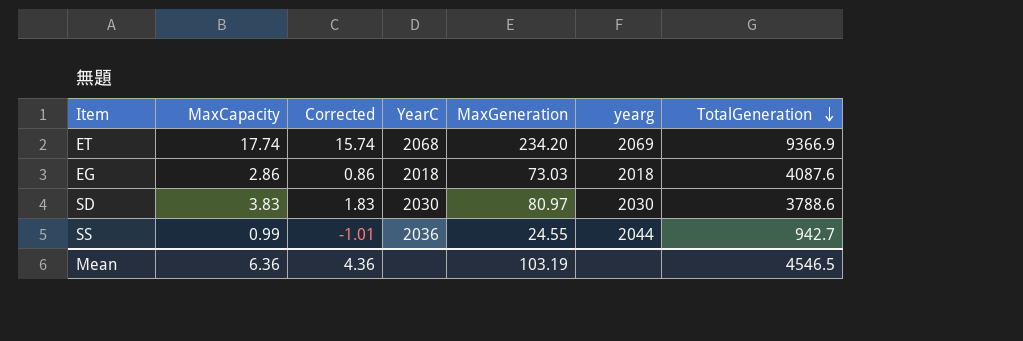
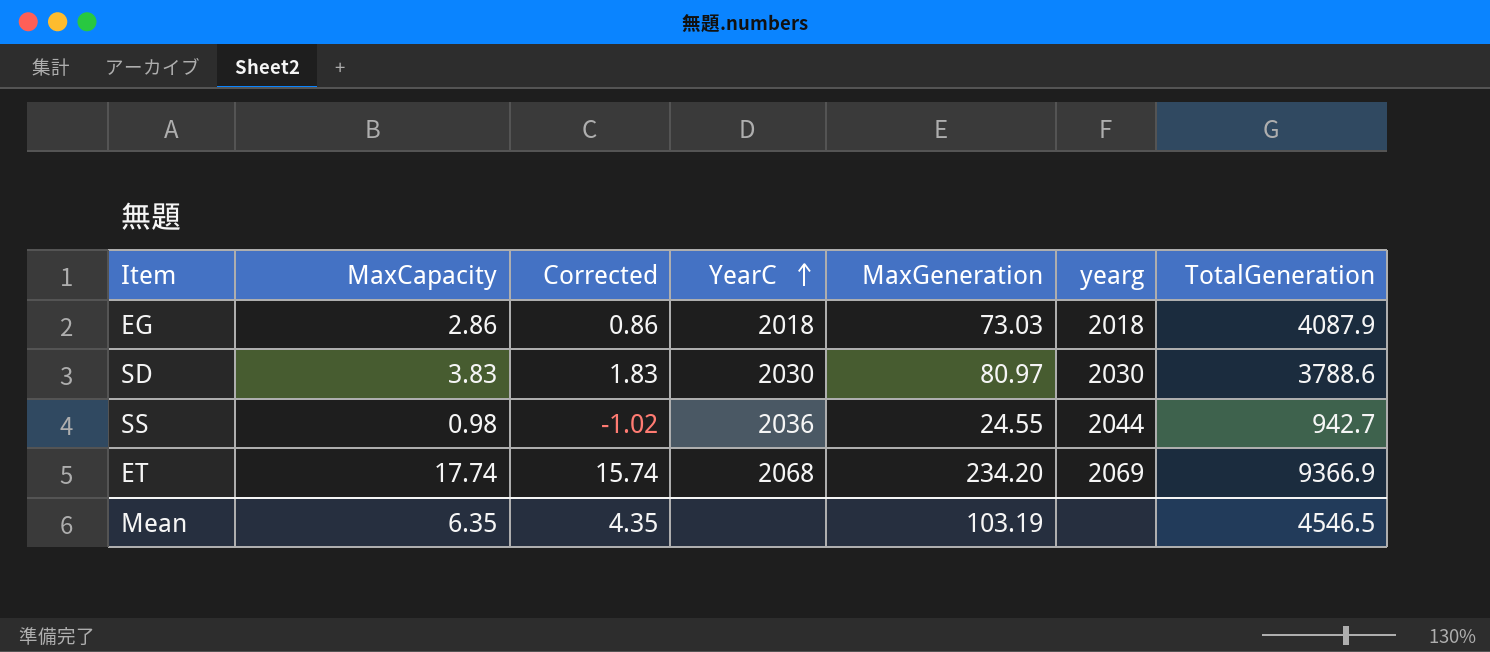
row order: TotalGeneration descending -> YearC ascending
EG | TotalGeneration: 4087.6 -> 4087.9
SS | MaxCapacity: 0.99 -> 0.98
SS | Corrected: -1.01 -> -1.02
Mean | MaxCapacity: 6.36 -> 6.35
Mean | Corrected: 4.36 -> 4.35

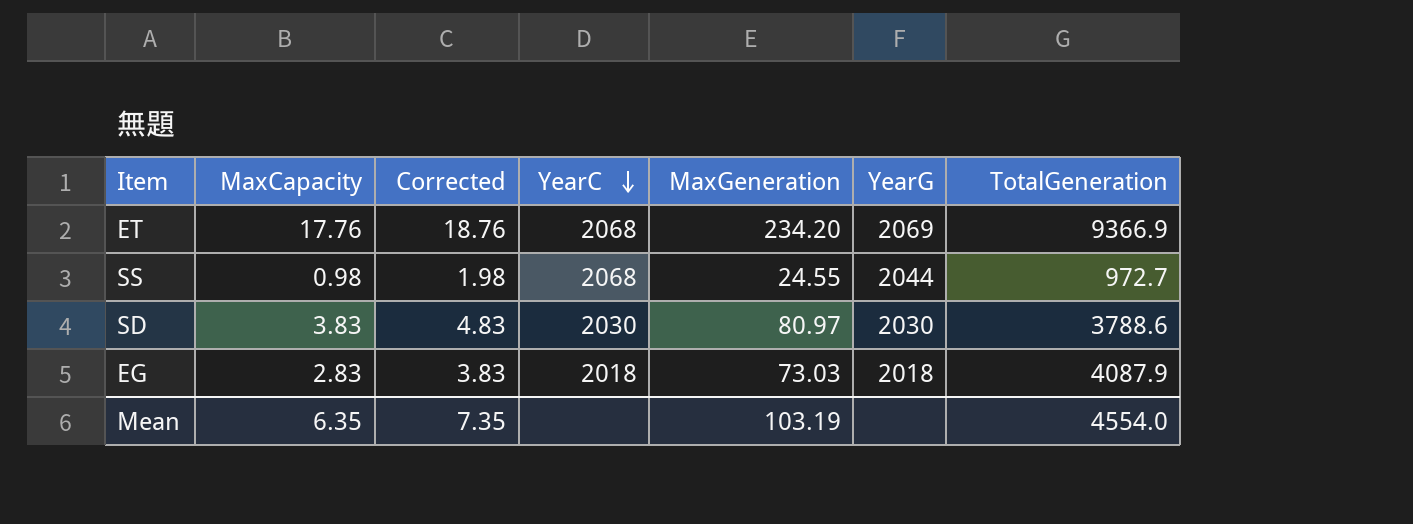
row order: YearC ascending -> YearC descending
column Corrected | formula: [MaxCapacity] - 2 -> [MaxCapacity] + 1
column name: yearg -> YearG
ET | MaxCapacity: 17.74 -> 17.76
SS | YearC: 2036 -> 2068
SS | TotalGeneration: 942.7 -> 972.7
EG | MaxCapacity: 2.86 -> 2.83
Mean | Corrected: 4.35 -> 7.35
Mean | TotalGeneration: 4546.5 -> 4554.0

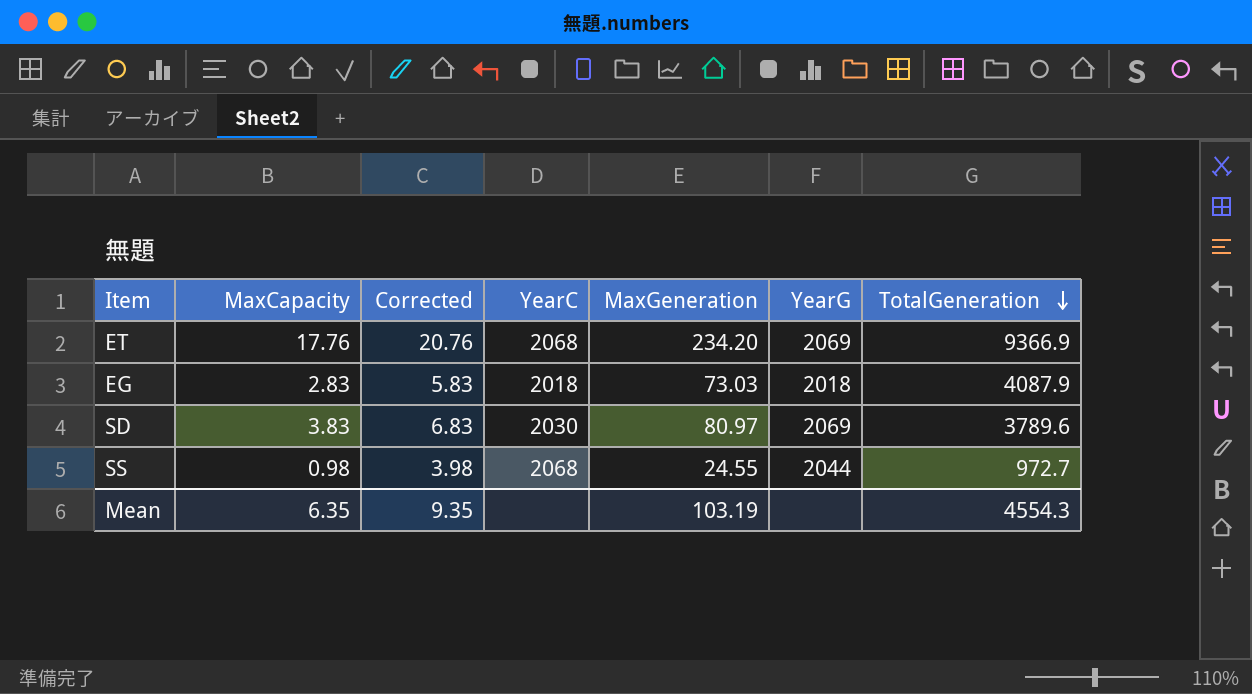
row order: YearC descending -> TotalGeneration descending
column Corrected | formula: [MaxCapacity] + 1 -> [MaxCapacity] + 3
SD | YearG: 2030 -> 2069
SD | TotalGeneration: 3788.6 -> 3789.6
Mean | Corrected: 7.35 -> 9.35
Mean | TotalGeneration: 4554.0 -> 4554.3

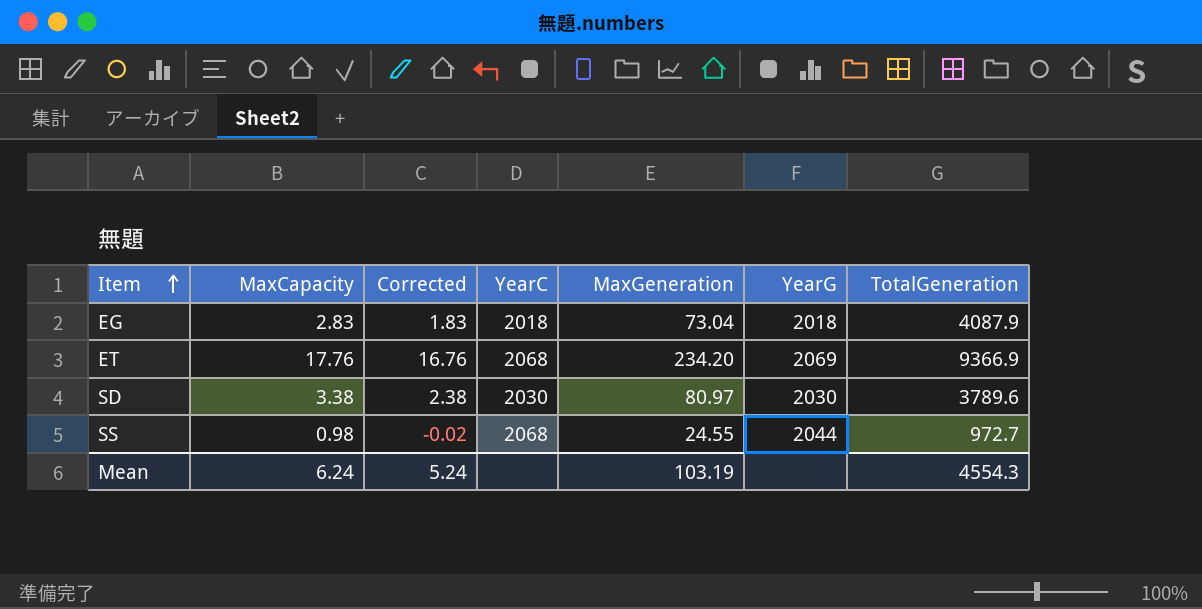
row order: TotalGeneration descending -> Item ascending
column Corrected | formula: [MaxCapacity] + 3 -> [MaxCapacity] - 1
EG | MaxGeneration: 73.03 -> 73.04
SD | MaxCapacity: 3.83 -> 3.38
SD | YearG: 2069 -> 2030
Mean | MaxCapacity: 6.35 -> 6.24
Mean | Corrected: 9.35 -> 5.24

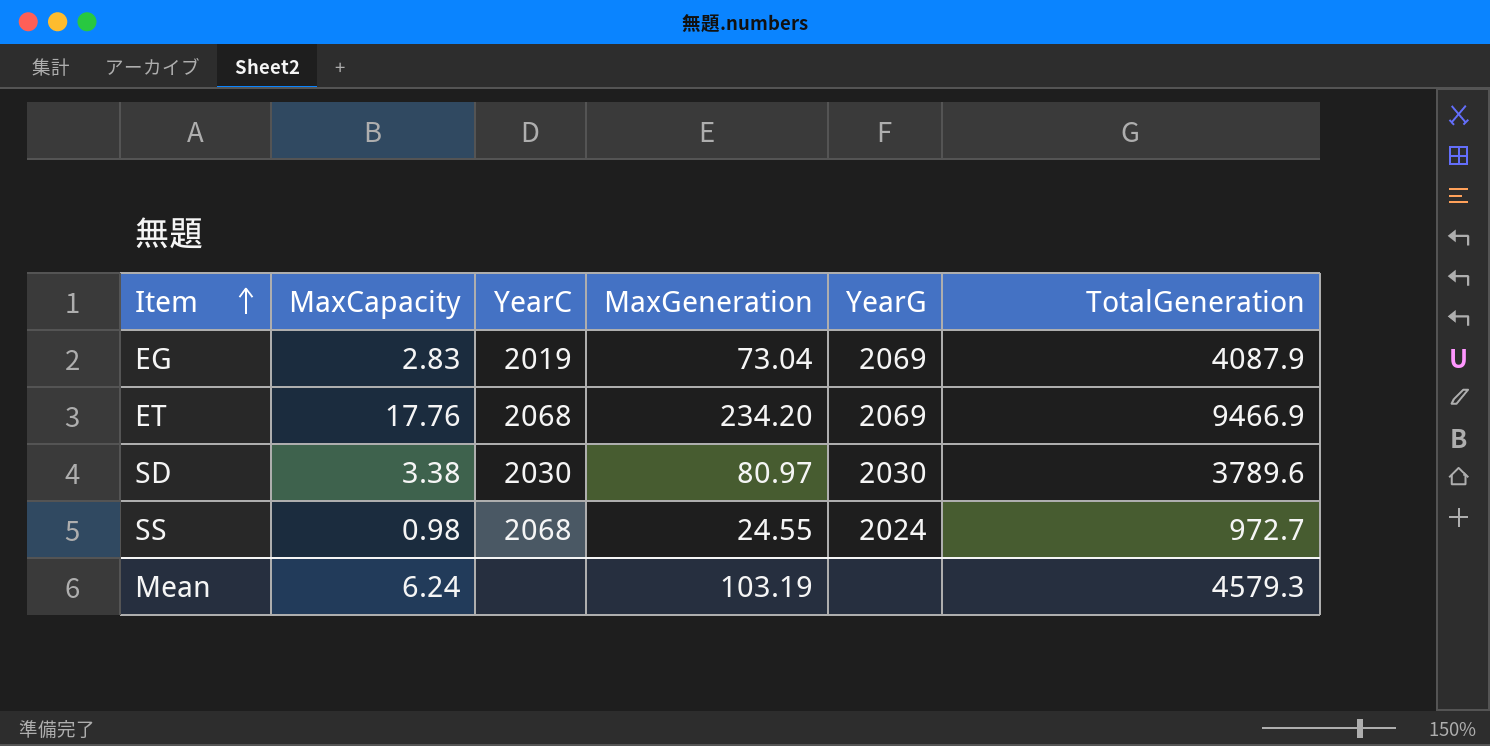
column Corrected | formula: [MaxCapacity] - 1 -> none
EG | YearC: 2018 -> 2019
EG | YearG: 2018 -> 2069
ET | TotalGeneration: 9366.9 -> 9466.9
SS | YearG: 2044 -> 2024
Mean | TotalGeneration: 4554.3 -> 4579.3

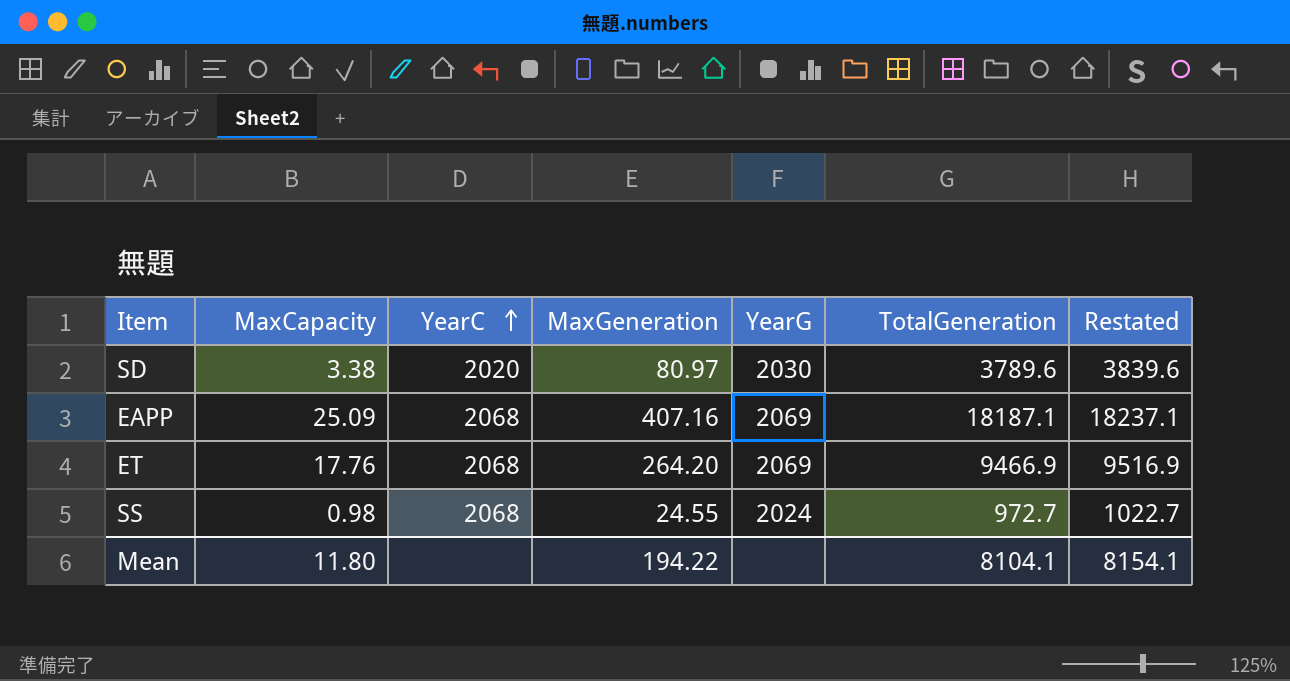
row order: Item ascending -> YearC ascending
column Restated | formula: none -> [TotalGeneration] + 50
row EG: 2.83 | 2019 | 73.04 | 2069 | 4087.9 -> none
SD | YearC: 2030 -> 2020
row EAPP: none -> 25.09 | 2068 | 407.16 | 2069 | 18187.1 | 18237.1
ET | MaxGeneration: 234.20 -> 264.20
Mean | MaxCapacity: 6.24 -> 11.80
Mean | MaxGeneration: 103.19 -> 194.22
Mean | TotalGeneration: 4579.3 -> 8104.1

